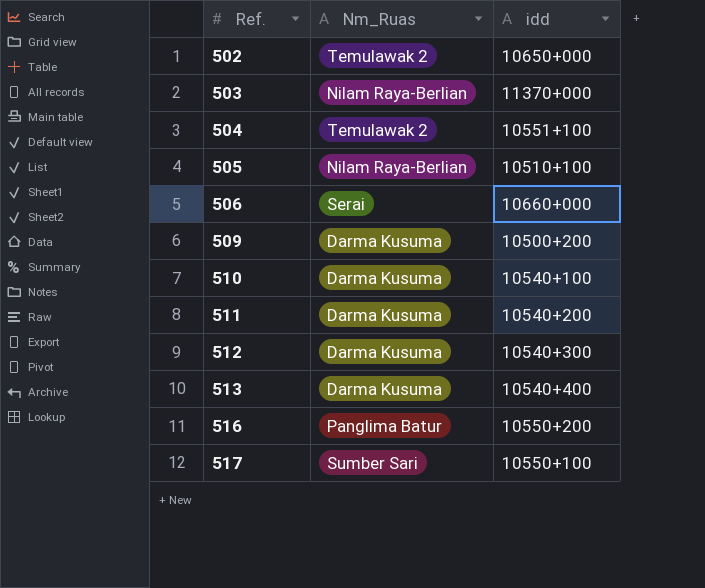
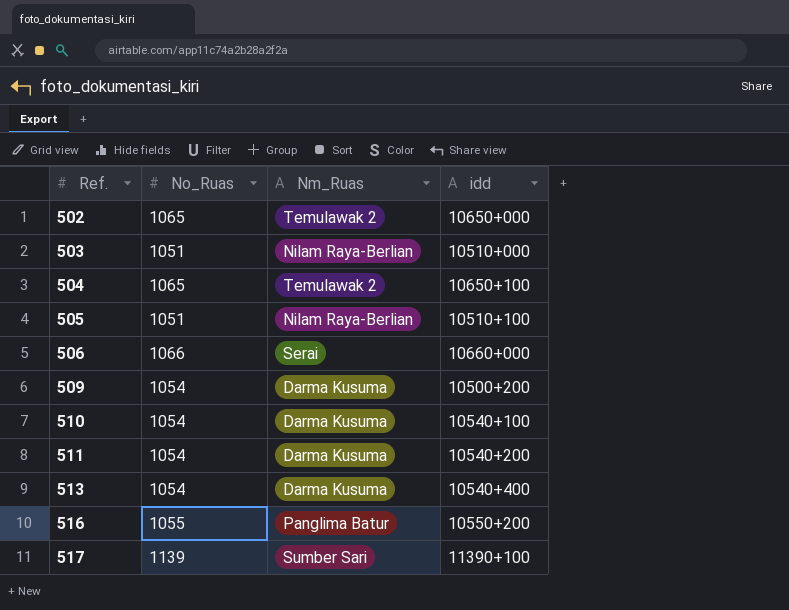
column No_Ruas | position: none -> 2
row 512: Darma Kusuma | 10540+300 -> none
503 | idd: 11370+000 -> 10510+000
504 | idd: 10551+100 -> 10650+100
517 | idd: 10550+100 -> 11390+100

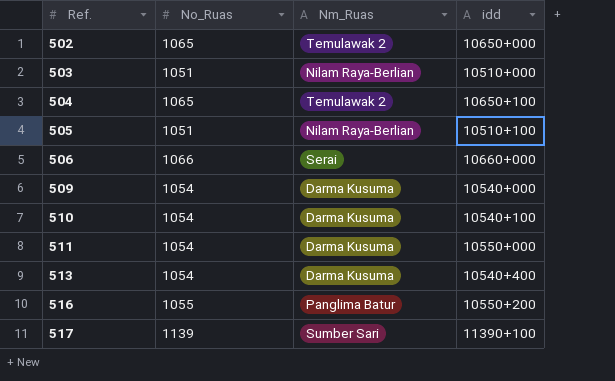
509 | idd: 10500+200 -> 10540+000
511 | idd: 10540+200 -> 10550+000

